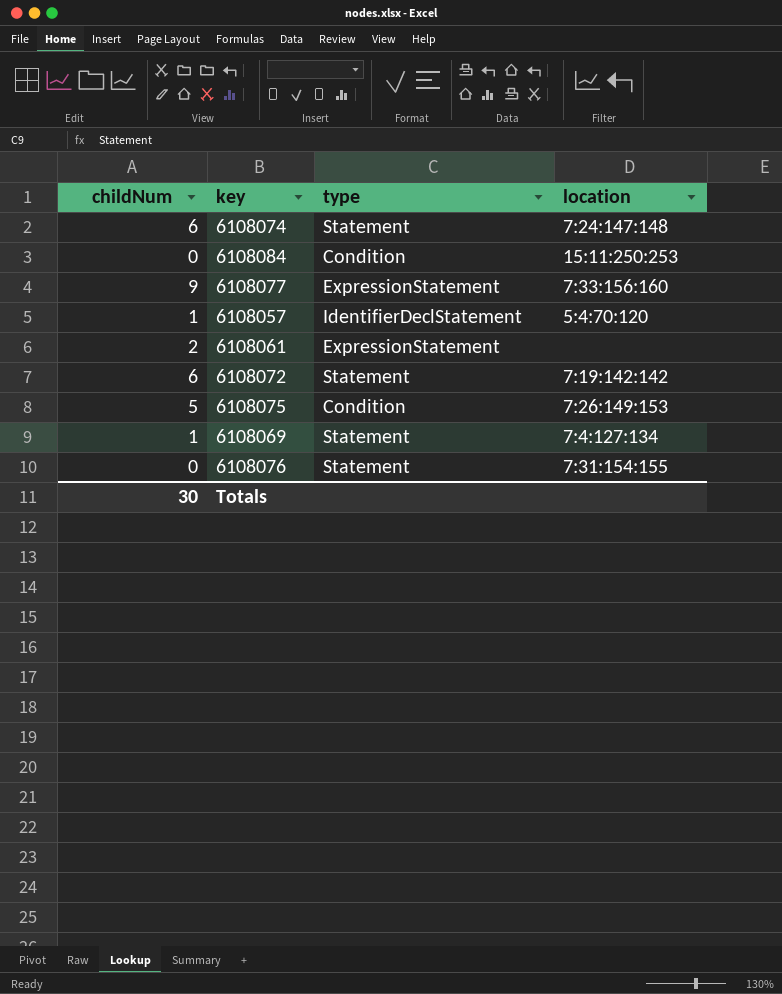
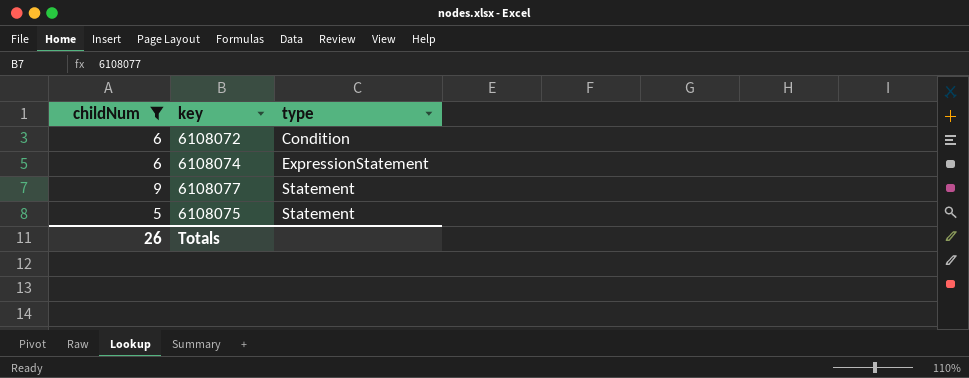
filter: none -> childNum >= 5
row order: none -> type ascending
column location | position: 4 -> none
6108072 | type: Statement -> Condition
6108074 | type: Statement -> ExpressionStatement
6108077 | type: ExpressionStatement -> Statement
6108075 | type: Condition -> Statement
Totals | childNum: 30 -> 26

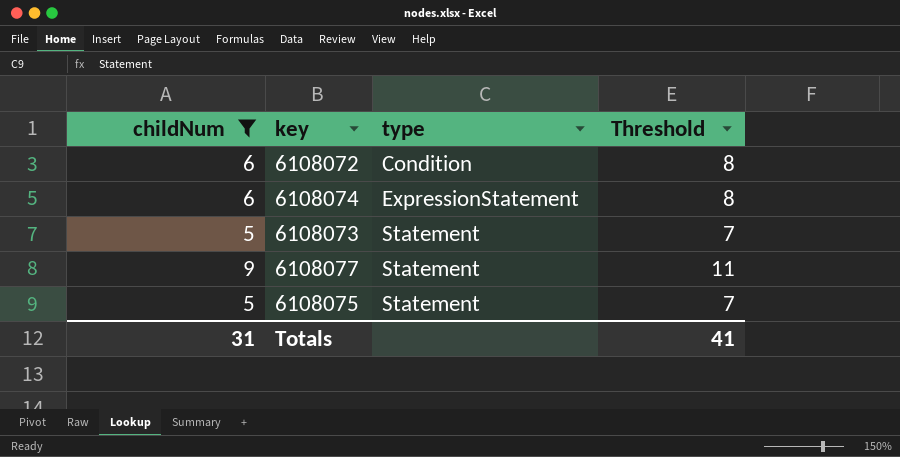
column Threshold | formula: none -> [childNum] + 2
row 6108073: none -> 5 | Statement | 7
Totals | childNum: 26 -> 31

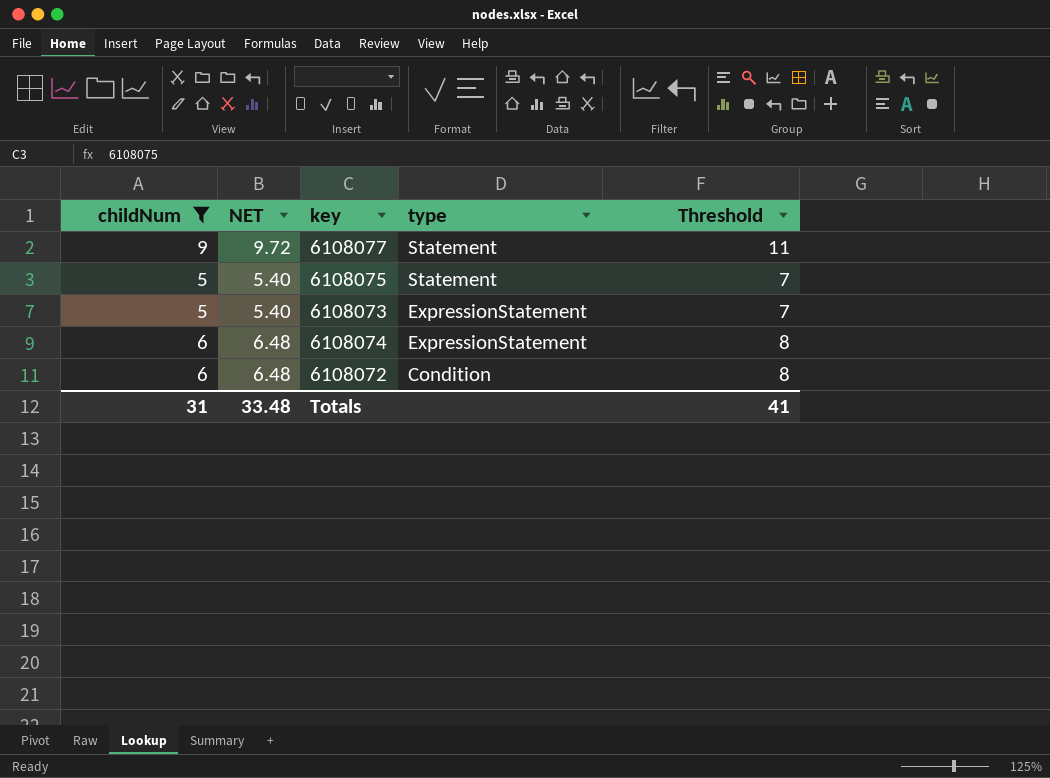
row order: type ascending -> type descending
column NET | formula: none -> [childNum] * 1.08
6108073 | type: Statement -> ExpressionStatement

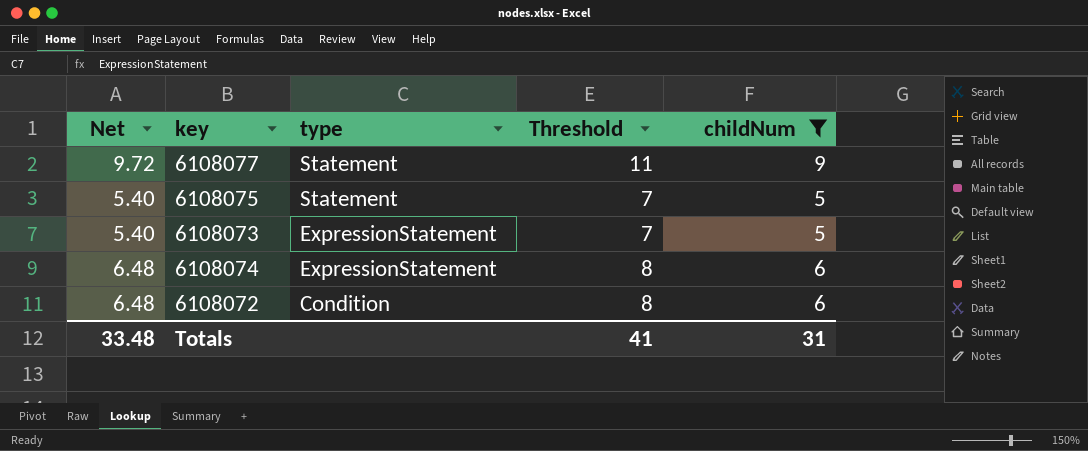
column name: NET -> Net
column childNum | position: 1 -> 5

